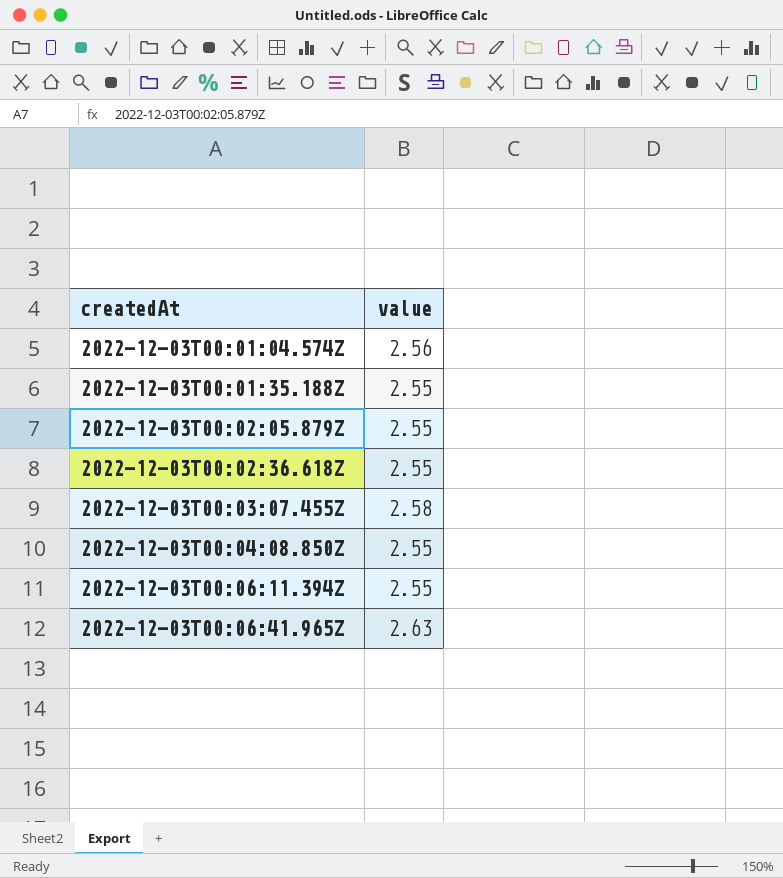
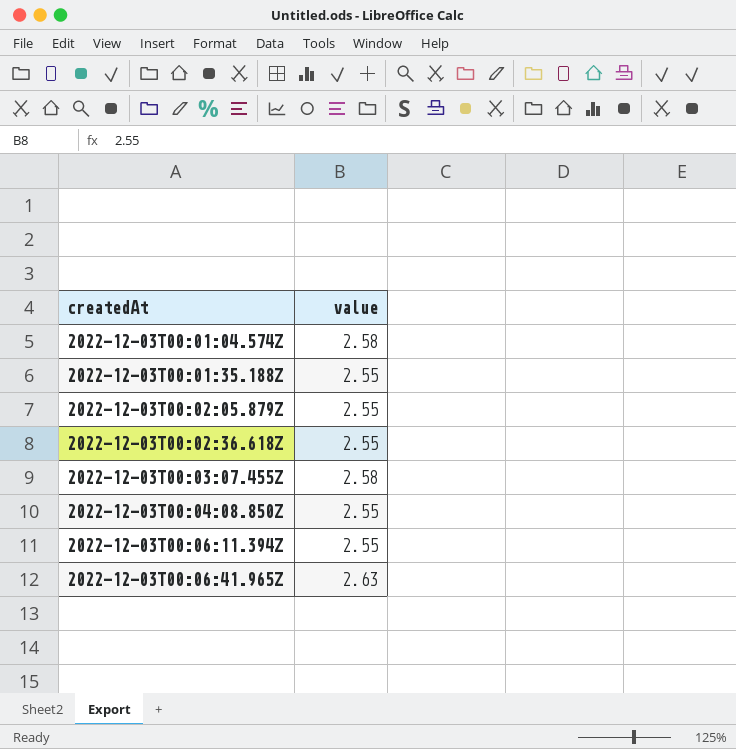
2022-12-03T00:01:04.574Z | value: 2.56 -> 2.58

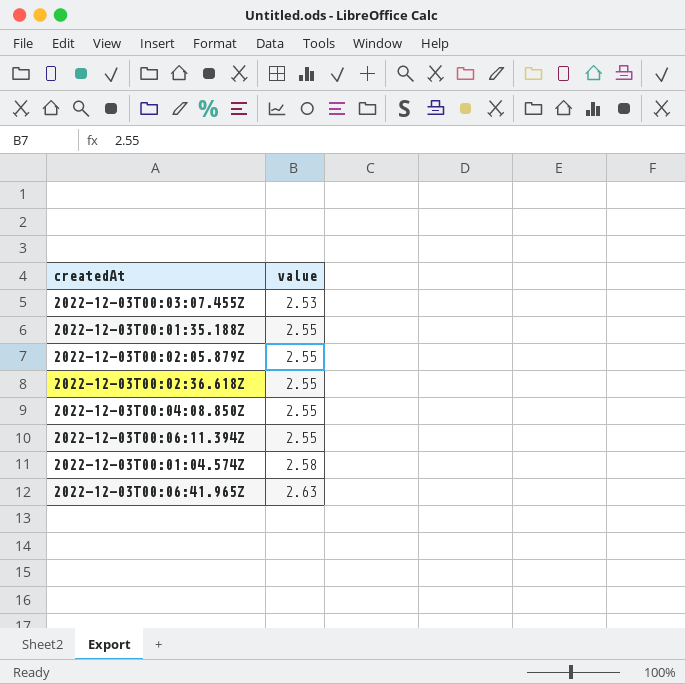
row order: createdAt ascending -> value ascending
2022-12-03T00:03:07.455Z | value: 2.58 -> 2.53

